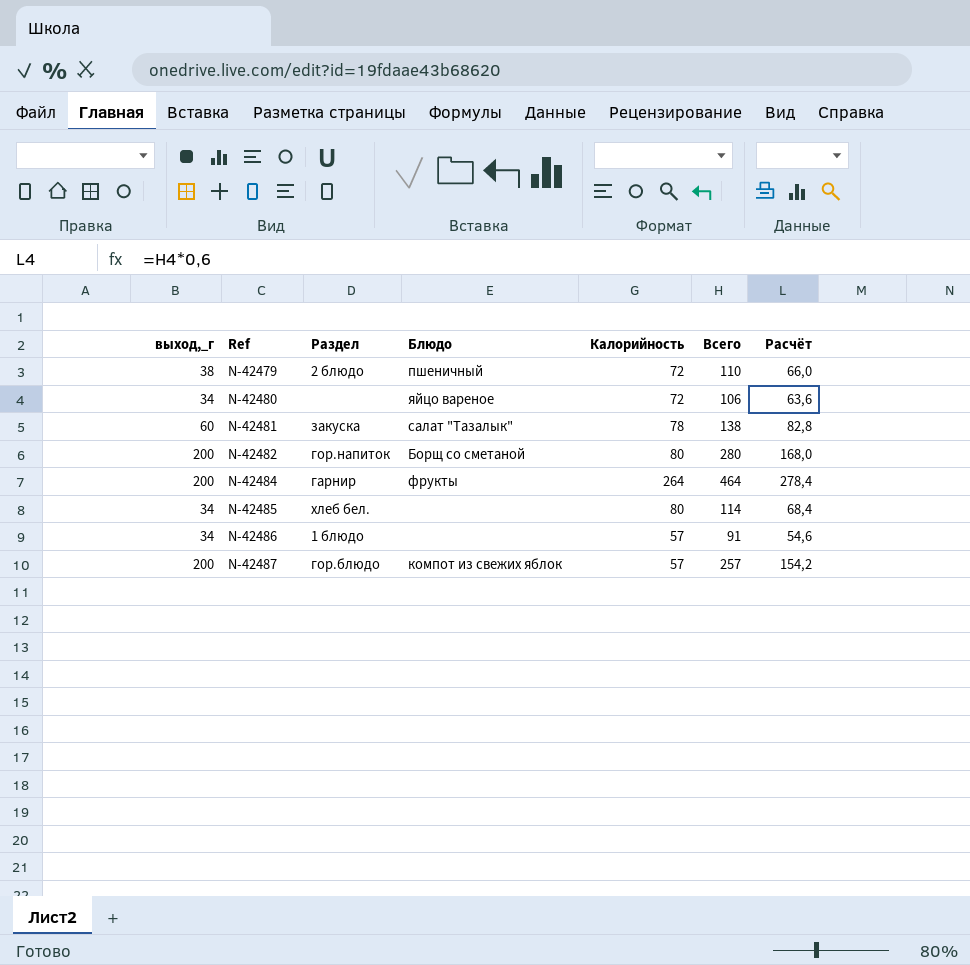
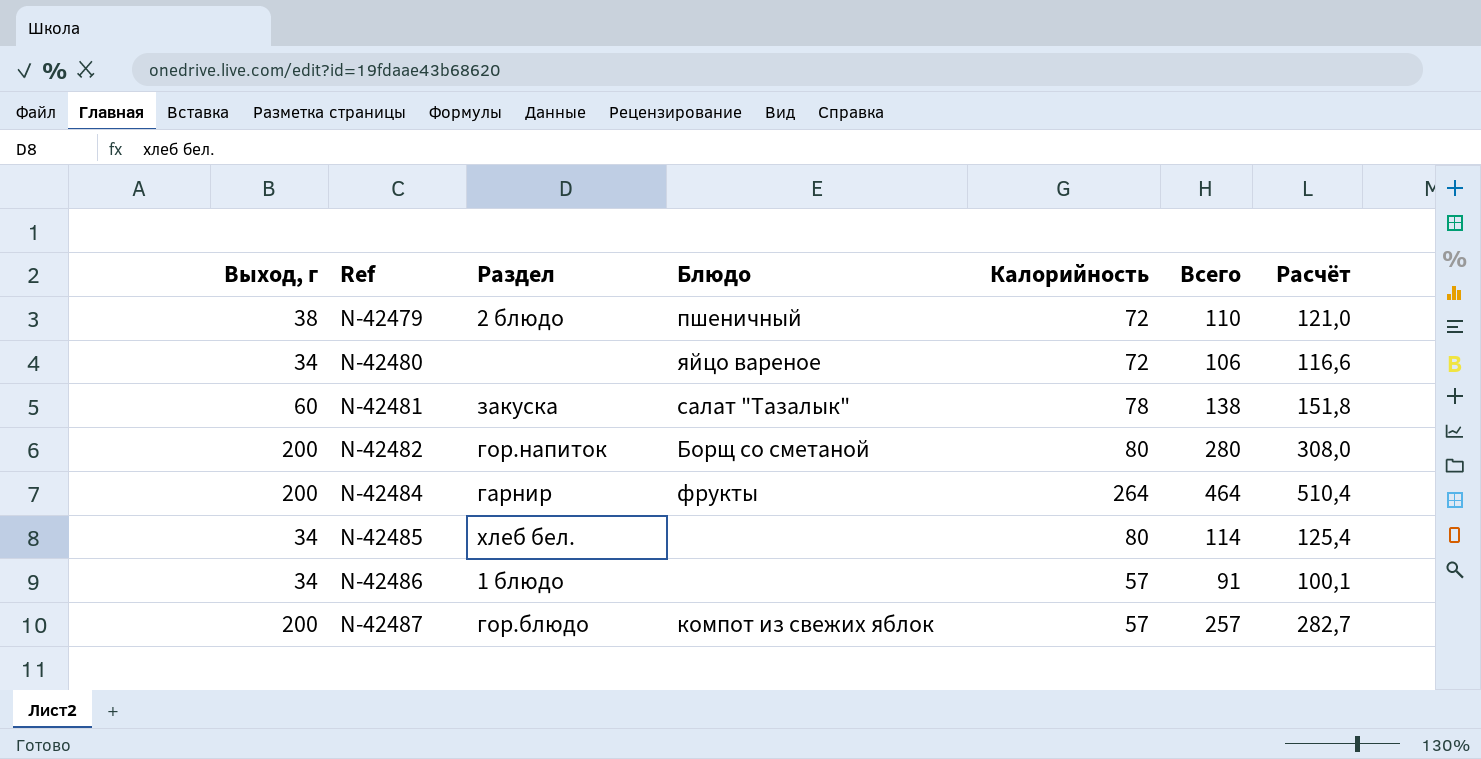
column name: выход,_г -> Выход, г
column Расчёт | formula: [Всего] * 0,6 -> [Всего] * 1,1

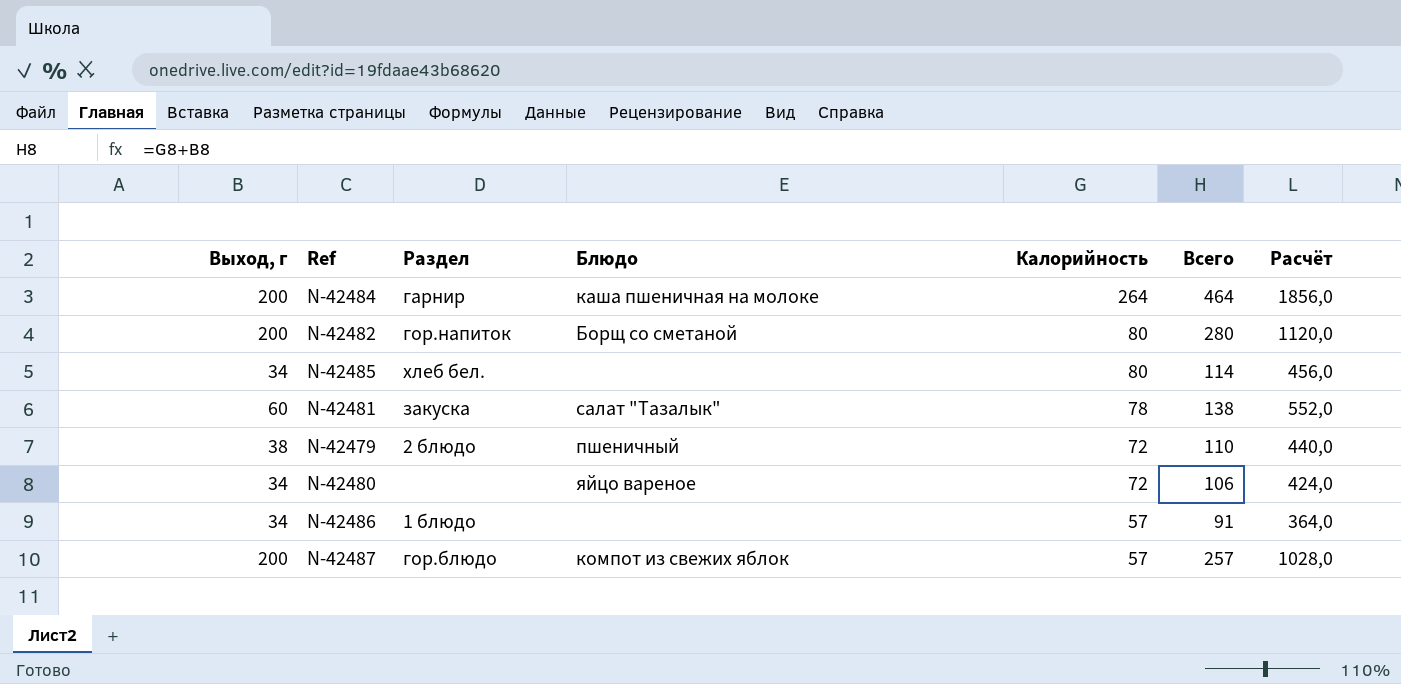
row order: Ref ascending -> Калорийность descending
column Расчёт | formula: [Всего] * 1,1 -> [Всего] * 4
N-42484 | Блюдо: фрукты -> каша пшеничная на молоке

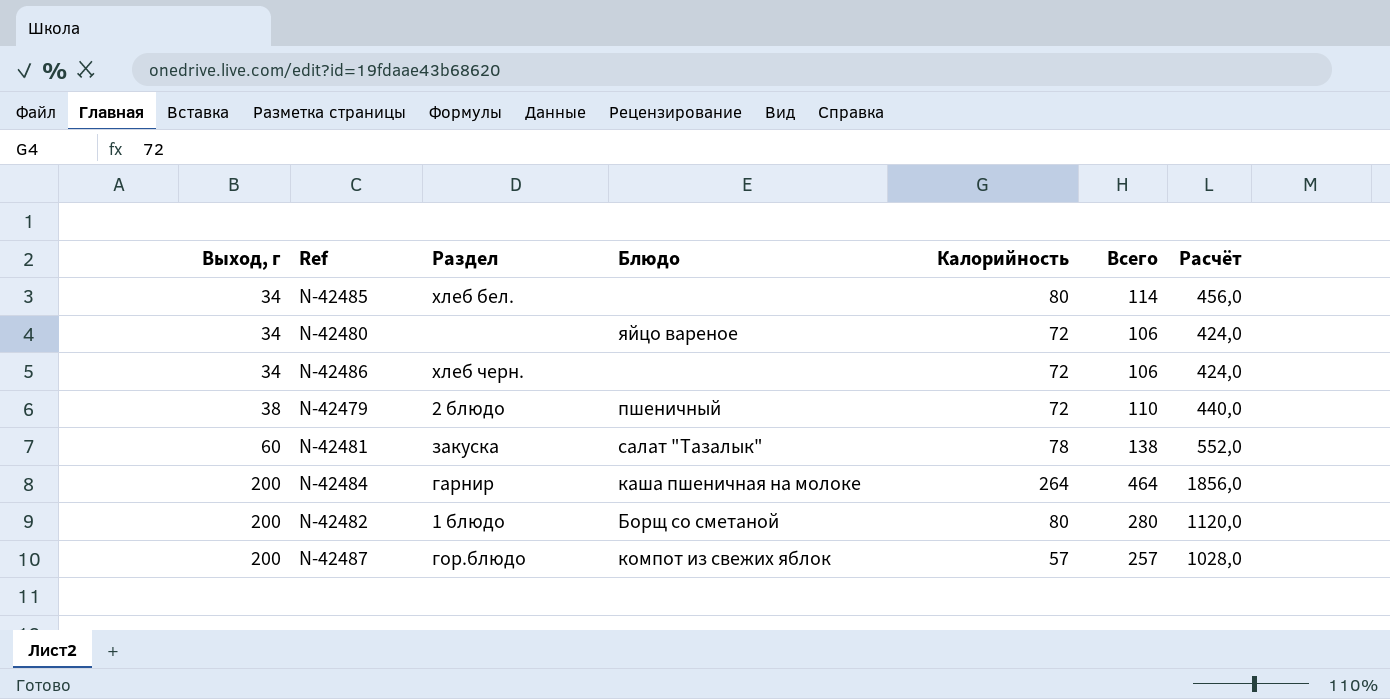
row order: Калорийность descending -> Выход, г ascending
N-42486 | Раздел: 1 блюдо -> хлеб черн.
N-42486 | Калорийность: 57 -> 72
N-42486 | Всего: 91 -> 106
N-42486 | Расчёт: 364,0 -> 424,0
N-42482 | Раздел: гор.напиток -> 1 блюдо

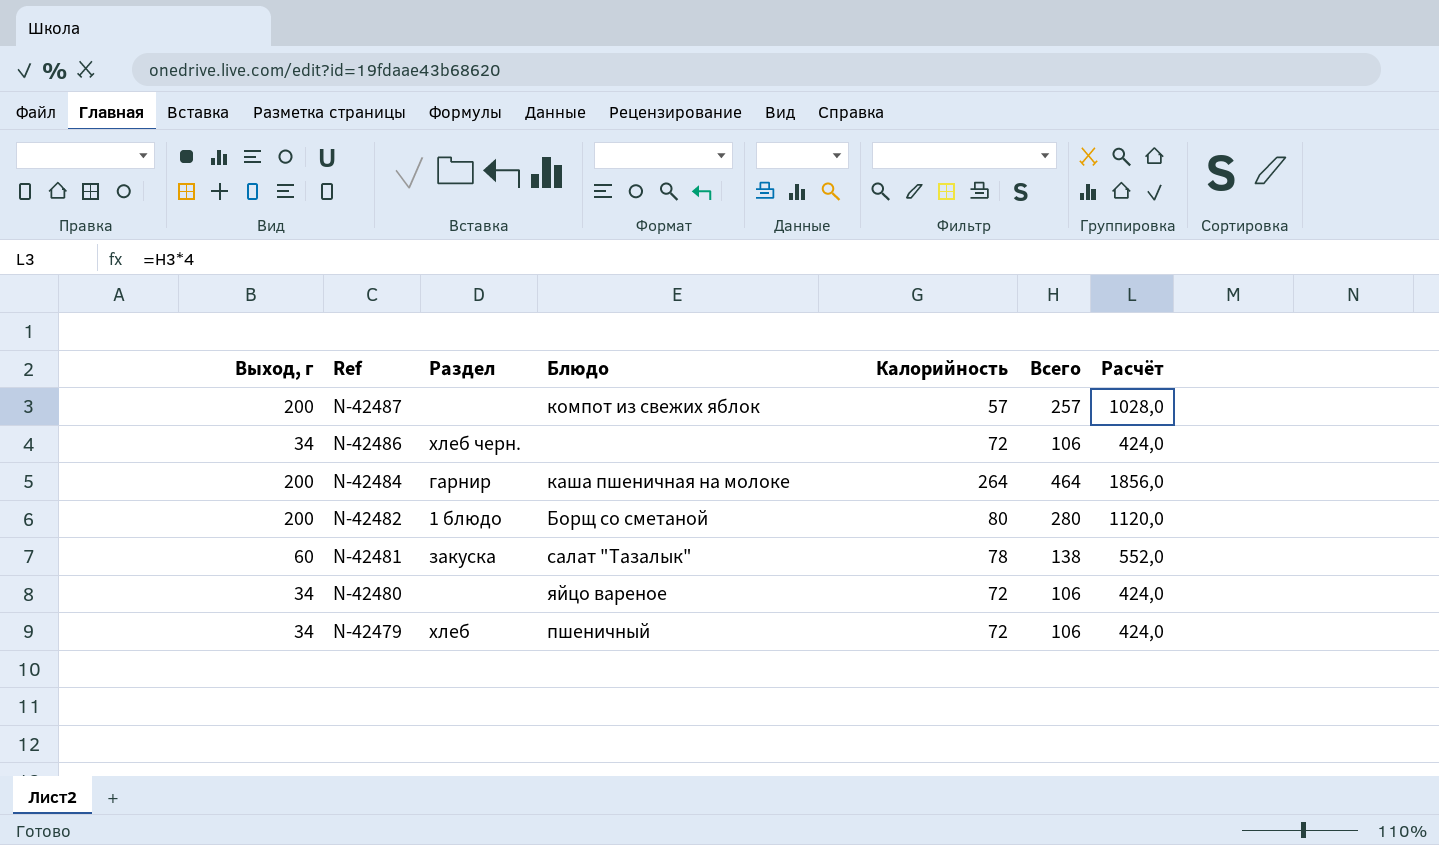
row order: Выход, г ascending -> Ref descending
row N-42485: 34 | хлеб бел. | none | 80 | 114 | 456,0 -> none
N-42487 | Раздел: гор.блюдо -> none
N-42479 | Выход, г: 38 -> 34
N-42479 | Раздел: 2 блюдо -> хлеб
N-42479 | Всего: 110 -> 106
N-42479 | Расчёт: 440,0 -> 424,0

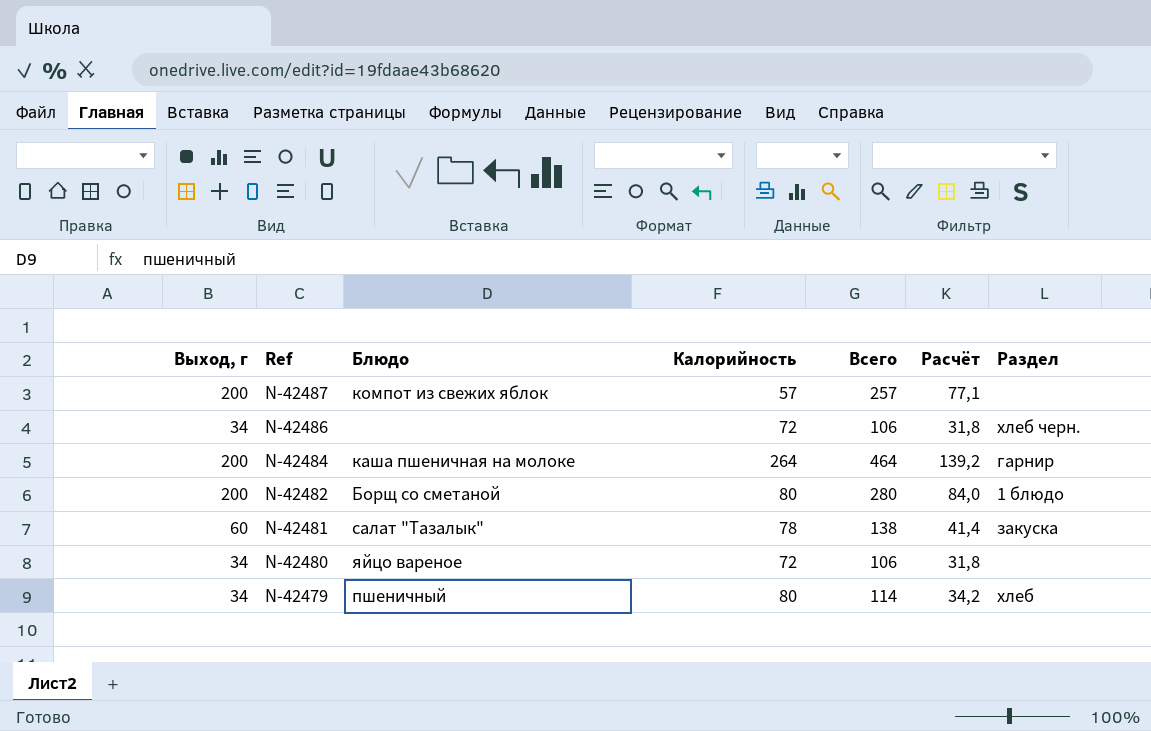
column Расчёт | formula: [Всего] * 4 -> [Всего] * 0,3
column Раздел | position: 3 -> 7
N-42479 | Калорийность: 72 -> 80
N-42479 | Всего: 106 -> 114

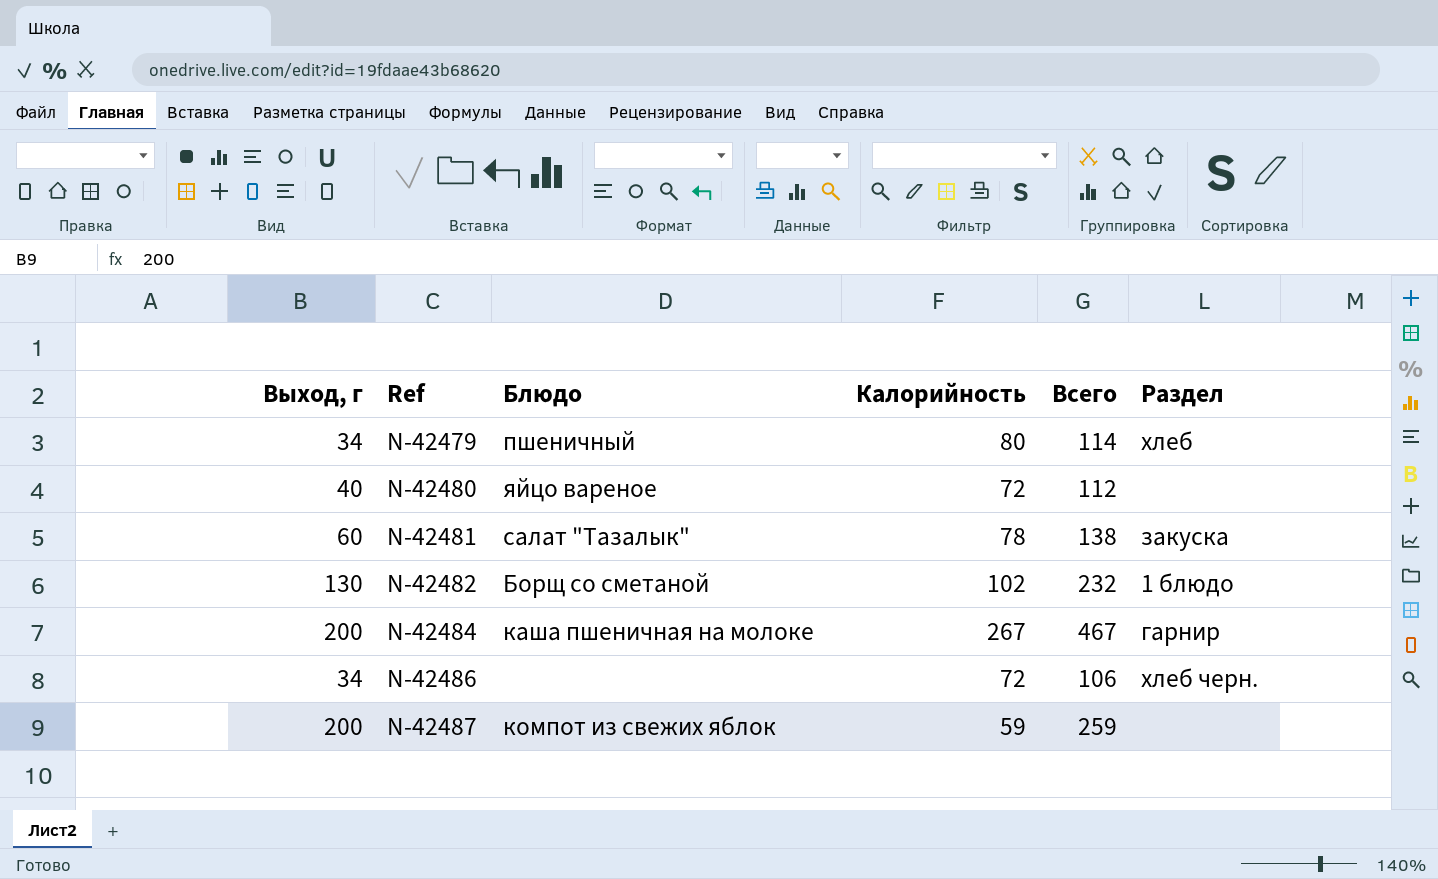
row order: Ref descending -> Ref ascending
column Расчёт | formula: [Всего] * 0,3 -> none
N-42480 | Выход, г: 34 -> 40
N-42480 | Всего: 106 -> 112
N-42482 | Выход, г: 200 -> 130
N-42482 | Калорийность: 80 -> 102
N-42482 | Всего: 280 -> 232
N-42484 | Калорийность: 264 -> 267
N-42484 | Всего: 464 -> 467
N-42487 | Калорийность: 57 -> 59
N-42487 | Всего: 257 -> 259

